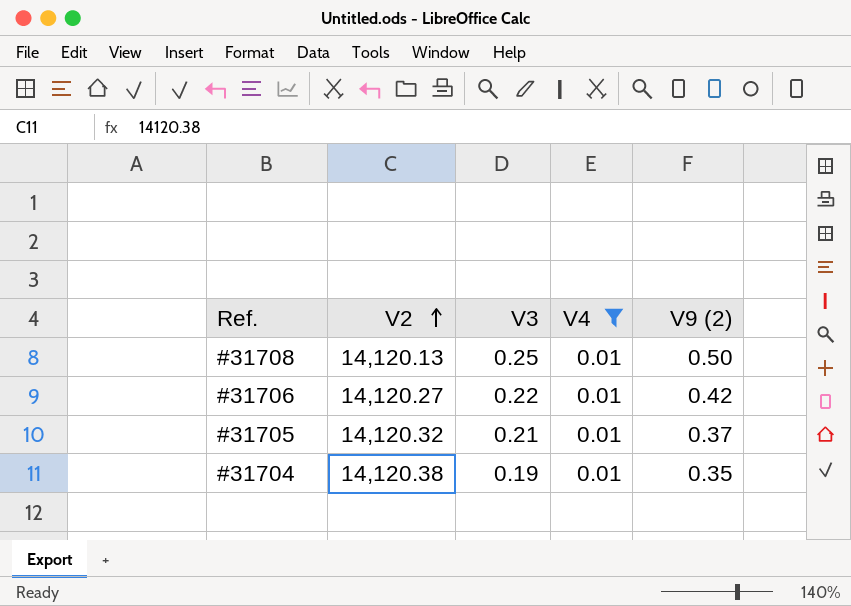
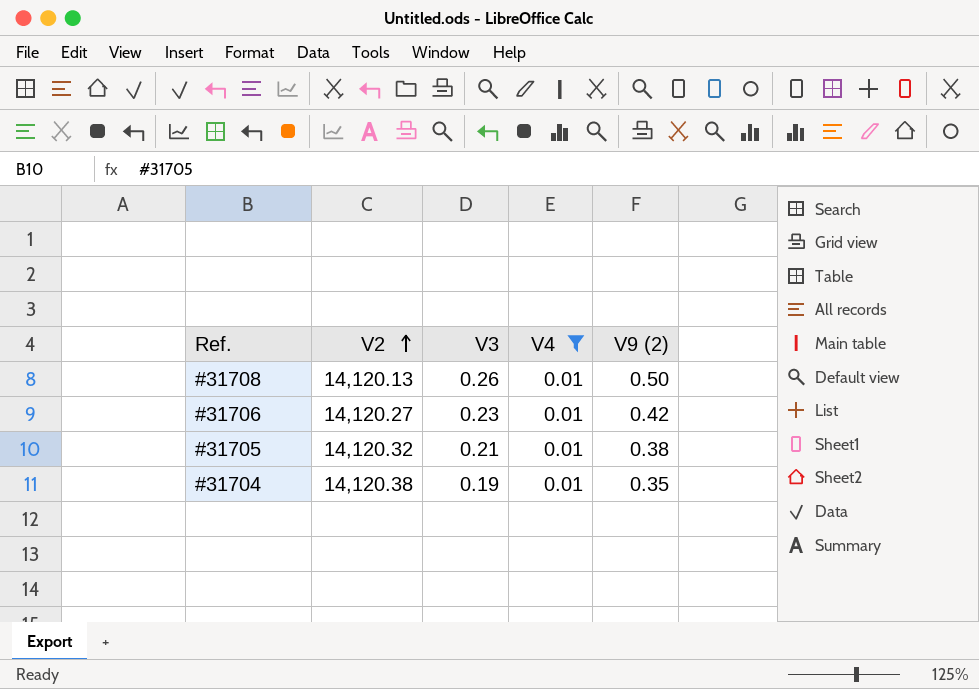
#31708 | V3: 0.25 -> 0.26
#31706 | V3: 0.22 -> 0.23
#31705 | V9 (2): 0.37 -> 0.38

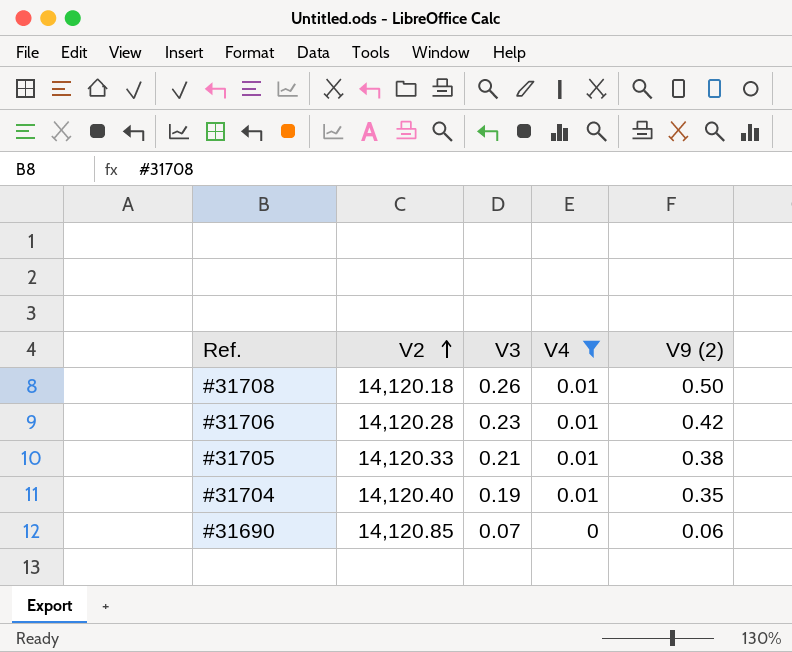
#31708 | V2: 14,120.13 -> 14,120.18
#31706 | V2: 14,120.27 -> 14,120.28
#31705 | V2: 14,120.32 -> 14,120.33
#31704 | V2: 14,120.38 -> 14,120.40
row #31690: none -> 14,120.85 | 0.07 | 0 | 0.06

